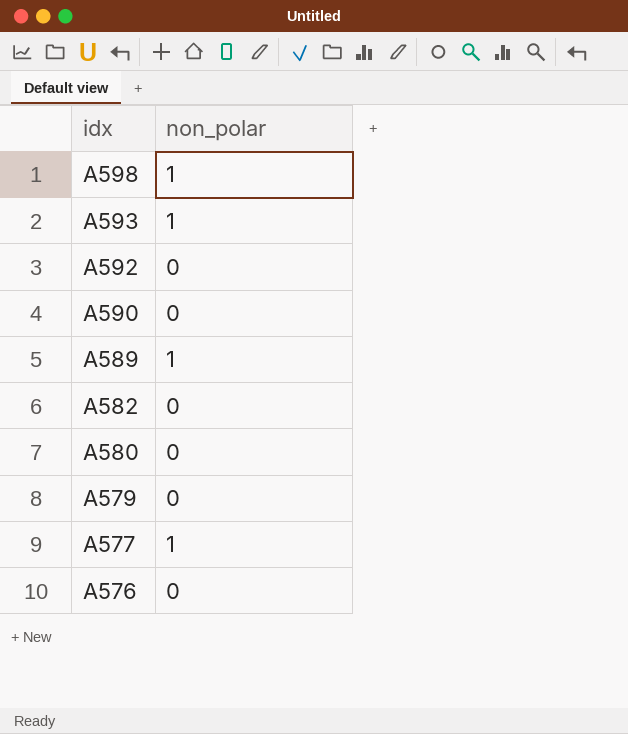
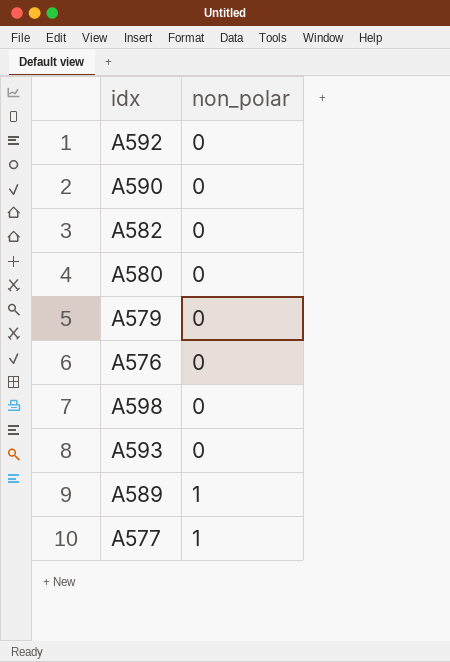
row order: idx descending -> non_polar ascending
A598 | non_polar: 1 -> 0
A593 | non_polar: 1 -> 0

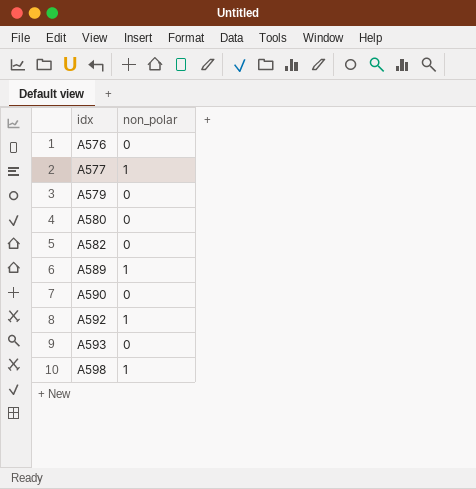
row order: non_polar ascending -> idx ascending
A592 | non_polar: 0 -> 1
A598 | non_polar: 0 -> 1

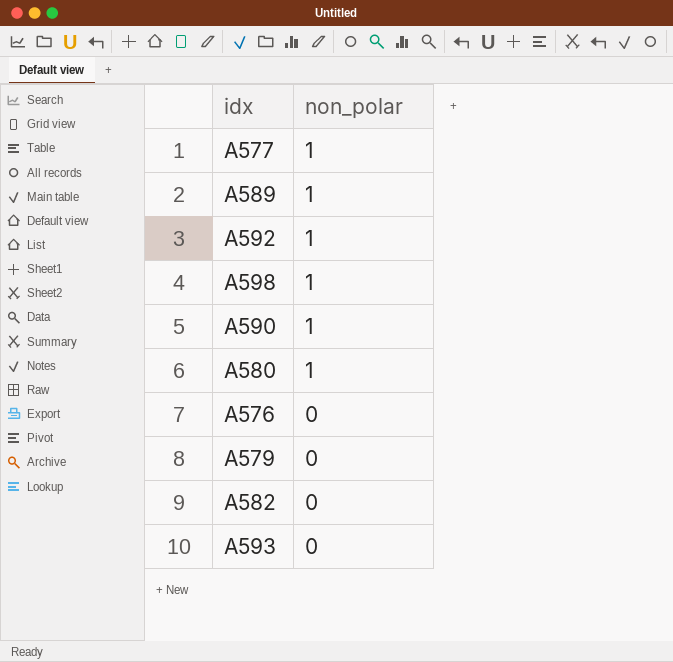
row order: idx ascending -> non_polar descending
A590 | non_polar: 0 -> 1
A580 | non_polar: 0 -> 1

